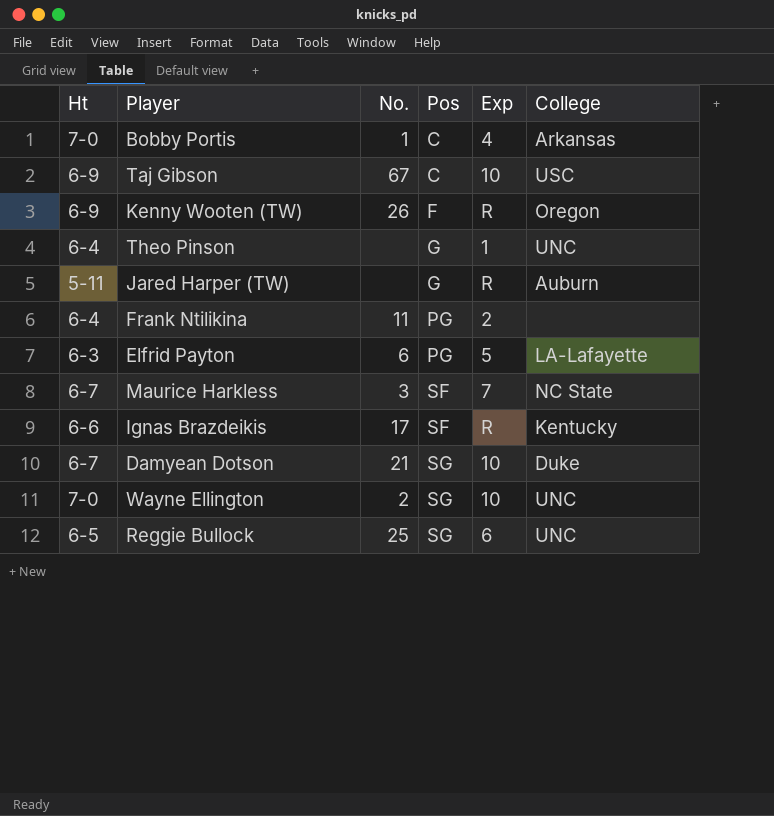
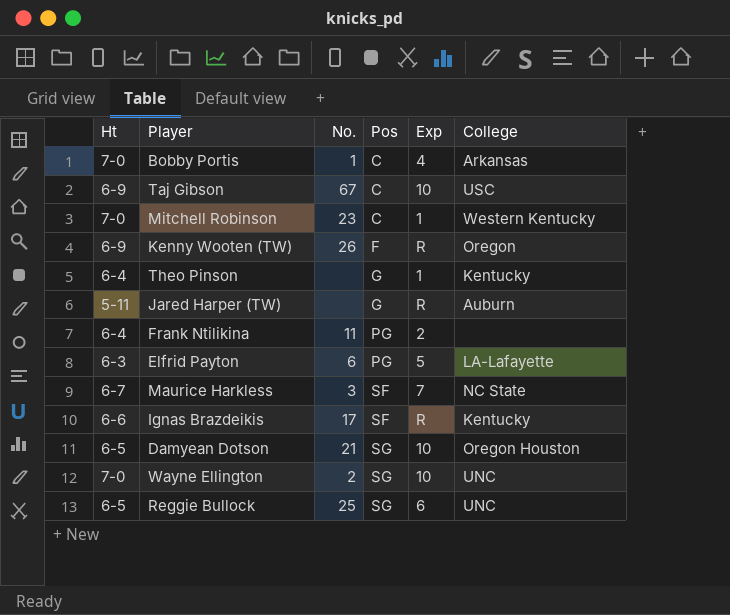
row Mitchell Robinson: none -> 7-0 | 23 | C | 1 | Western Kentucky
Theo Pinson | College: UNC -> Kentucky
Damyean Dotson | Ht: 6-7 -> 6-5
Damyean Dotson | College: Duke -> Oregon Houston

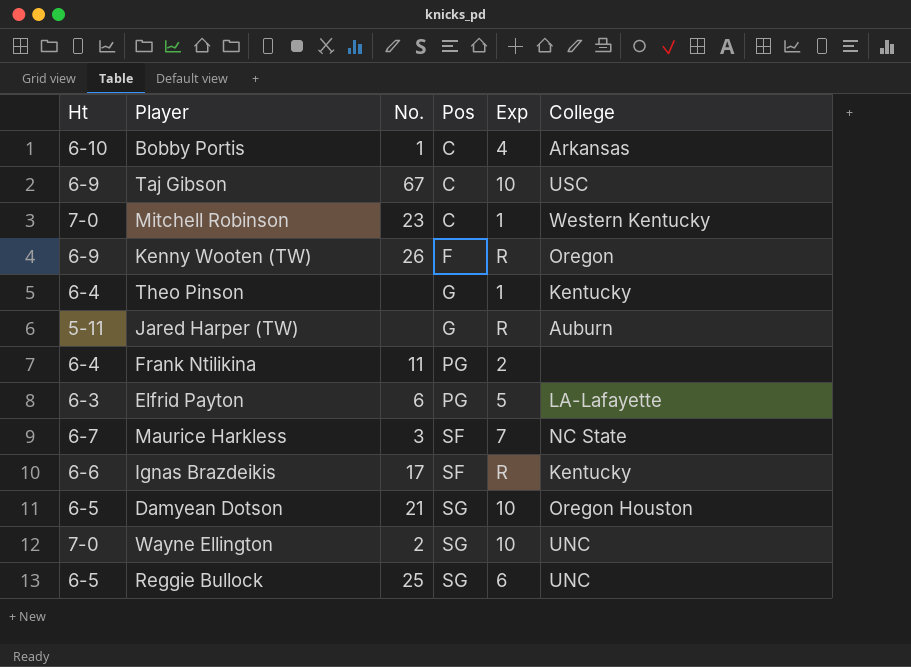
Bobby Portis | Ht: 7-0 -> 6-10

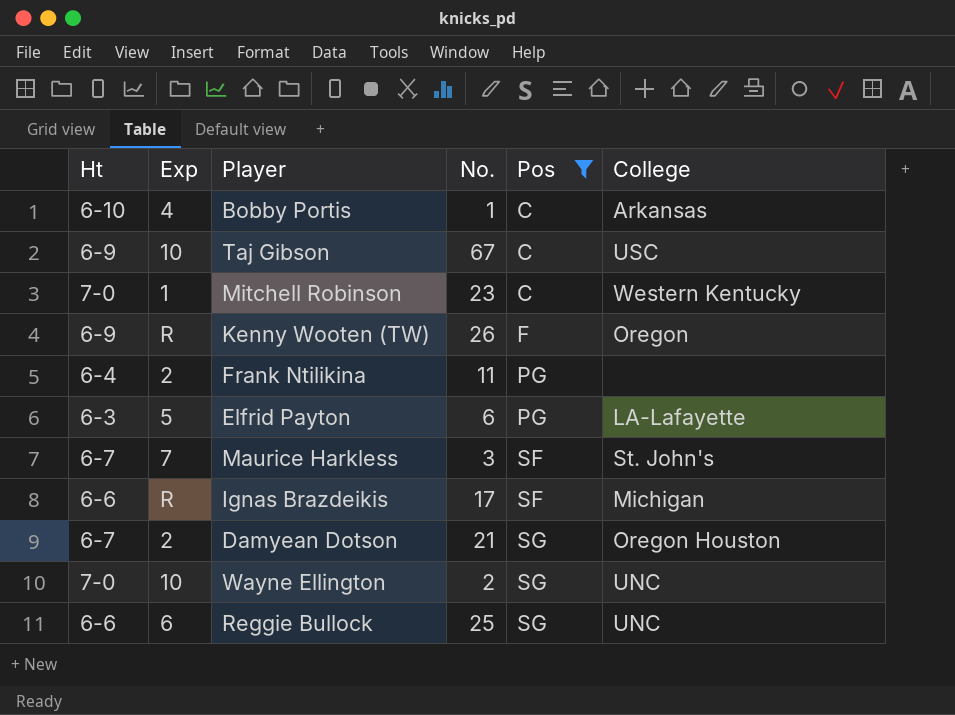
filter: none -> Pos != G
column Exp | position: 5 -> 2
Maurice Harkless | College: NC State -> St. John's
Ignas Brazdeikis | College: Kentucky -> Michigan
Damyean Dotson | Ht: 6-5 -> 6-7
Damyean Dotson | Exp: 10 -> 2
Reggie Bullock | Ht: 6-5 -> 6-6

